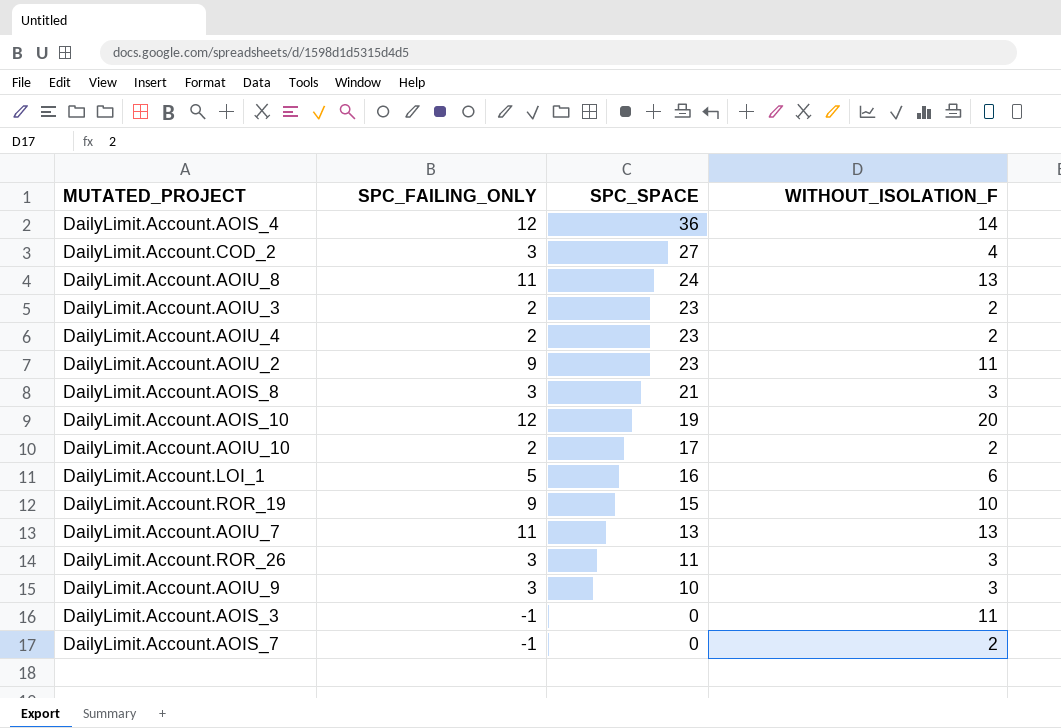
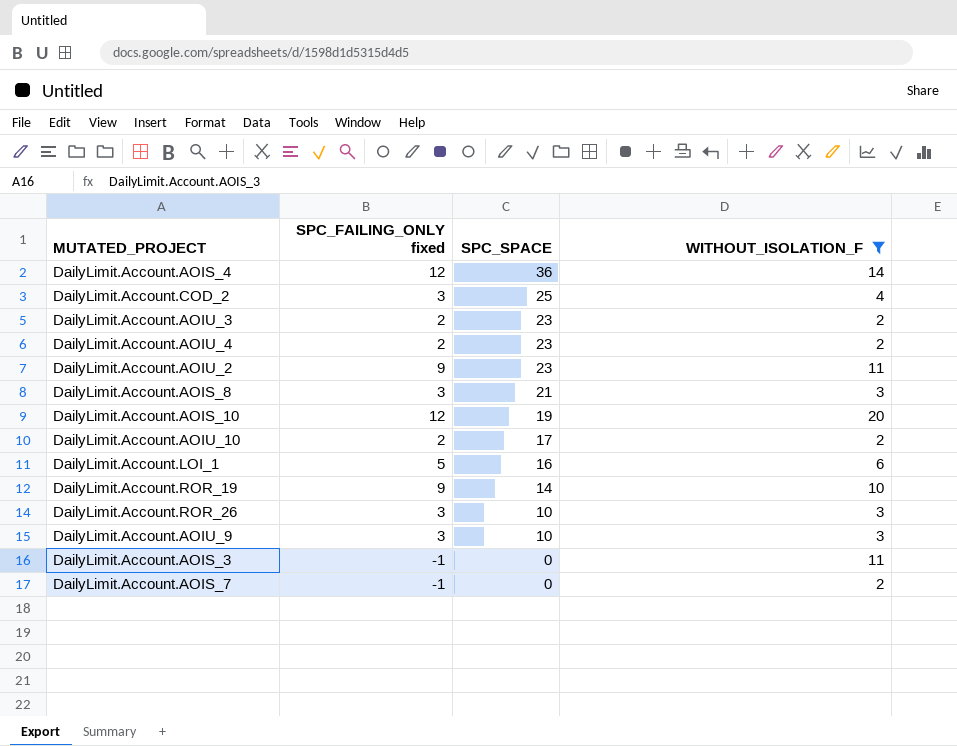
filter: none -> WITHOUT_ISOLATION_F != 13
column name: SPC_FAILING_ONLY -> SPC_FAILING_ONLY fixed
DailyLimit.Account.COD_2 | SPC_SPACE: 27 -> 25
DailyLimit.Account.ROR_19 | SPC_SPACE: 15 -> 14
DailyLimit.Account.ROR_26 | SPC_SPACE: 11 -> 10

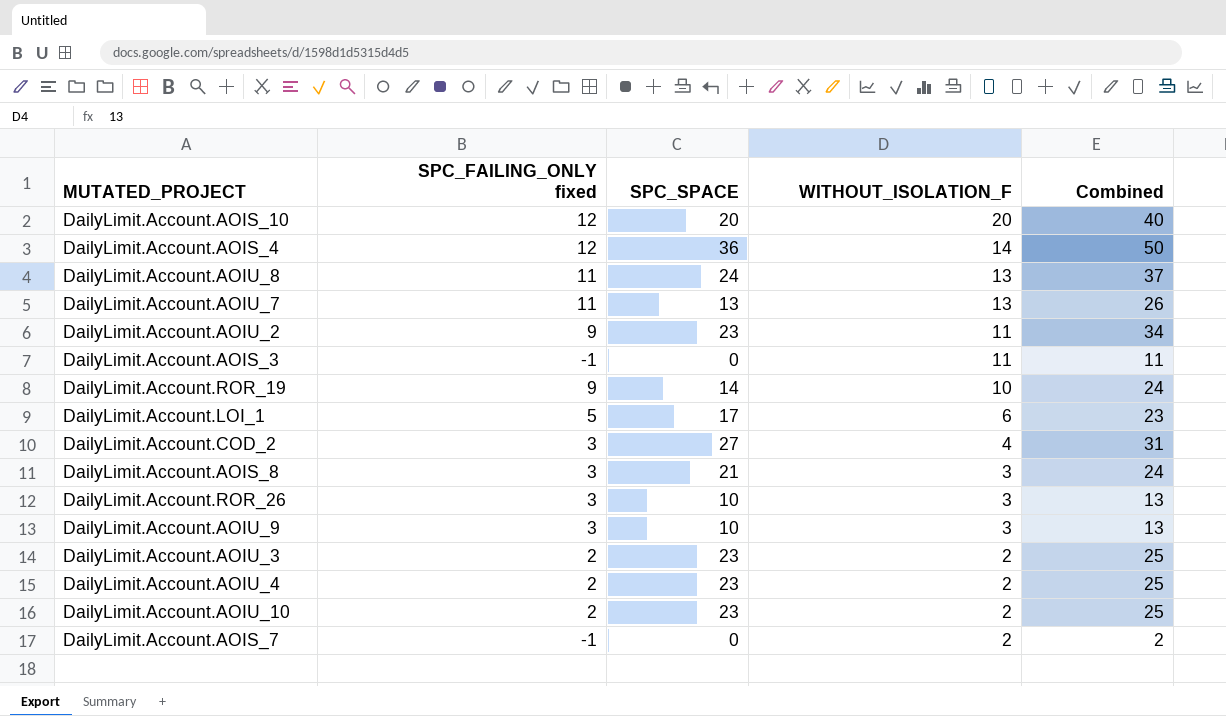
filter: WITHOUT_ISOLATION_F != 13 -> none
row order: SPC_SPACE descending -> WITHOUT_ISOLATION_F descending
column Combined | formula: none -> [SPC_SPACE] + [WITHOUT_ISOLATION_F]
DailyLimit.Account.AOIS_10 | SPC_SPACE: 19 -> 20
DailyLimit.Account.LOI_1 | SPC_SPACE: 16 -> 17
DailyLimit.Account.COD_2 | SPC_SPACE: 25 -> 27
DailyLimit.Account.AOIU_10 | SPC_SPACE: 17 -> 23

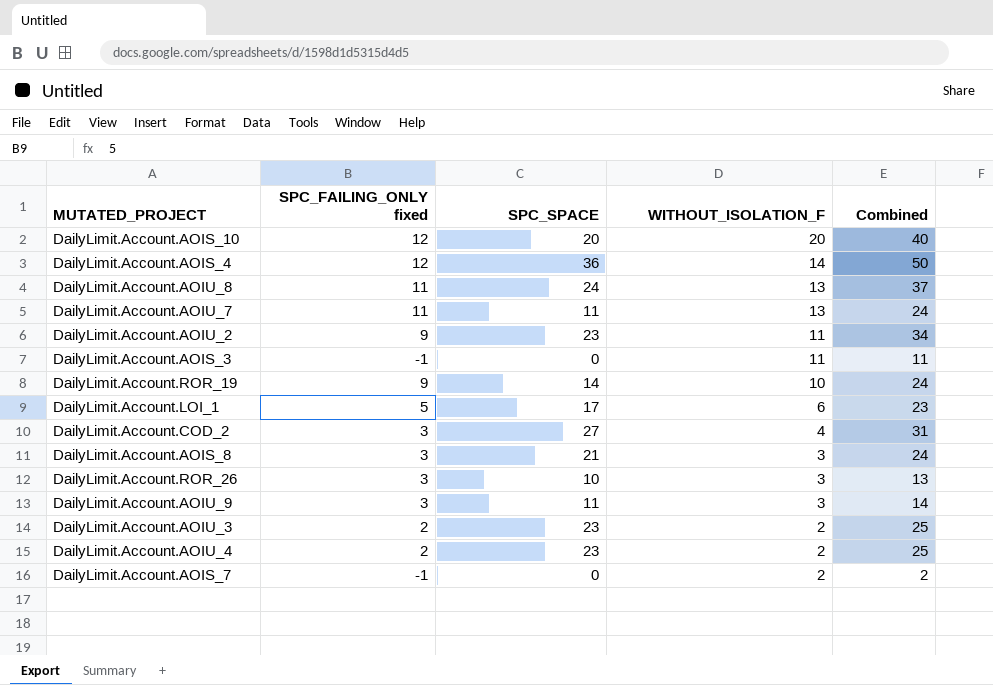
row DailyLimit.Account.AOIU_10: 2 | 23 | 2 | 25 -> none
DailyLimit.Account.AOIU_7 | SPC_SPACE: 13 -> 11
DailyLimit.Account.AOIU_7 | Combined: 26 -> 24
DailyLimit.Account.AOIU_9 | SPC_SPACE: 10 -> 11
DailyLimit.Account.AOIU_9 | Combined: 13 -> 14

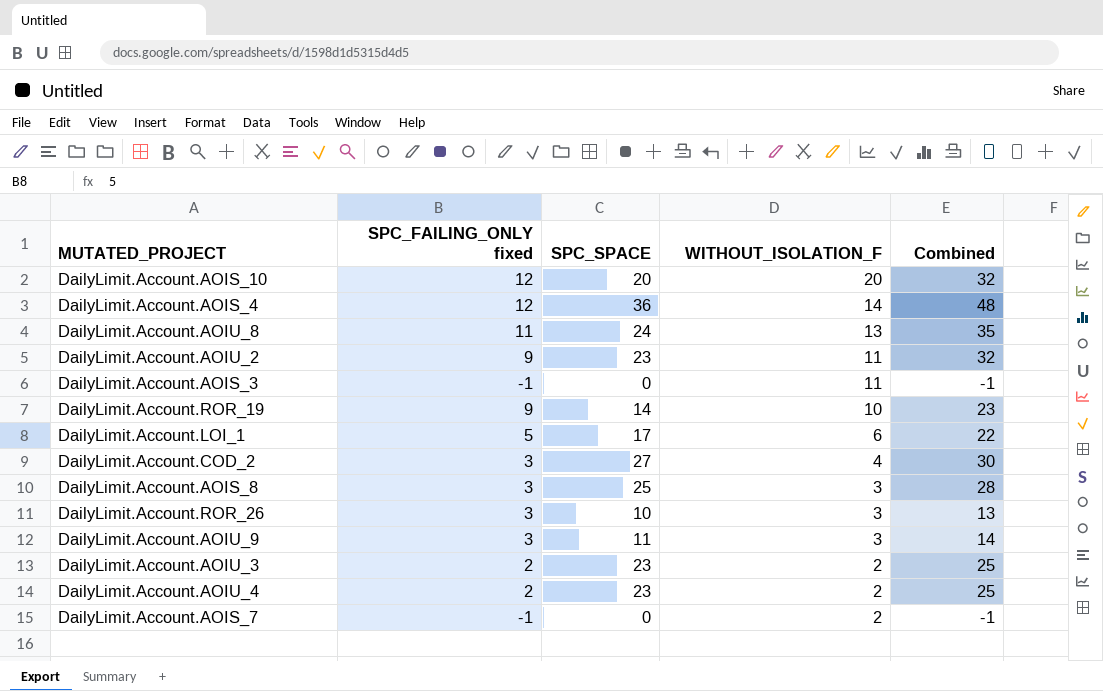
column Combined | formula: [SPC_SPACE] + [WITHOUT_ISOLATION_F] -> [SPC_FAILING_ONLY fixed] + [SPC_SPACE]
row DailyLimit.Account.AOIU_7: 11 | 11 | 13 | 24 -> none
DailyLimit.Account.AOIS_8 | SPC_SPACE: 21 -> 25

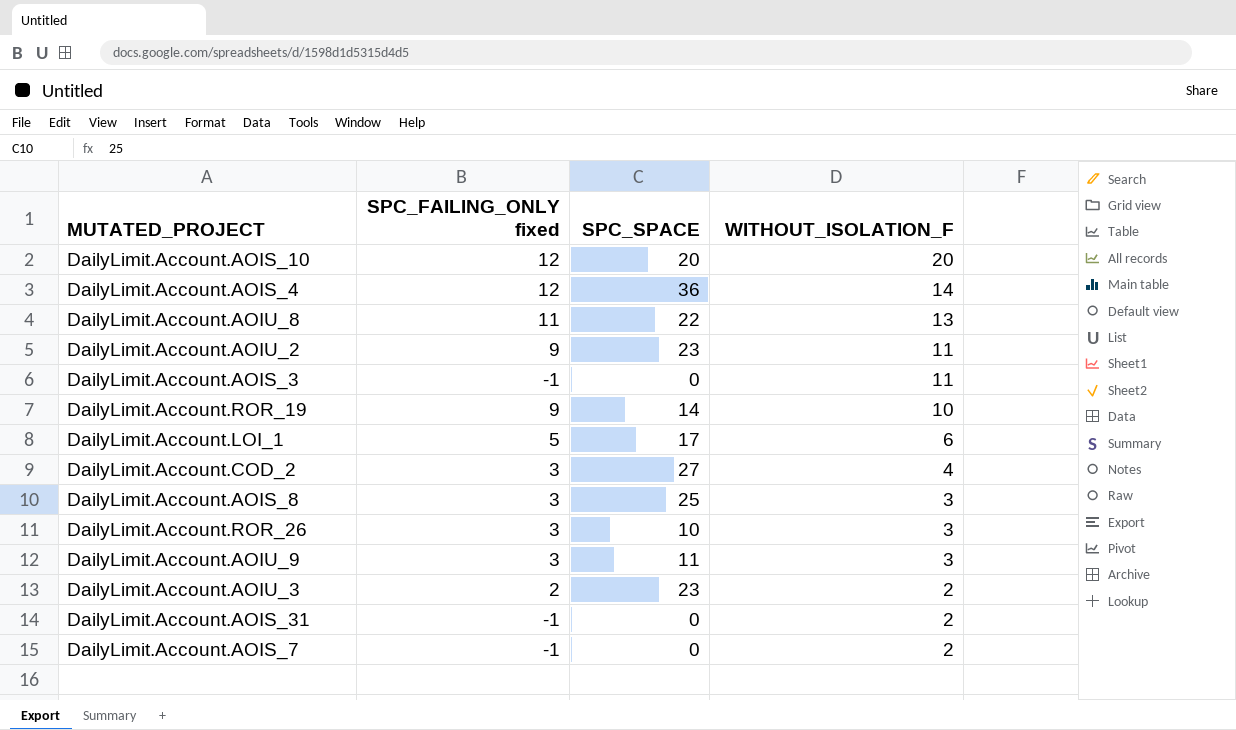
column Combined | formula: [SPC_FAILING_ONLY fixed] + [SPC_SPACE] -> none
row DailyLimit.Account.AOIU_4: 2 | 23 | 2 | 25 -> none
DailyLimit.Account.AOIU_8 | SPC_SPACE: 24 -> 22
row DailyLimit.Account.AOIS_31: none -> -1 | 0 | 2

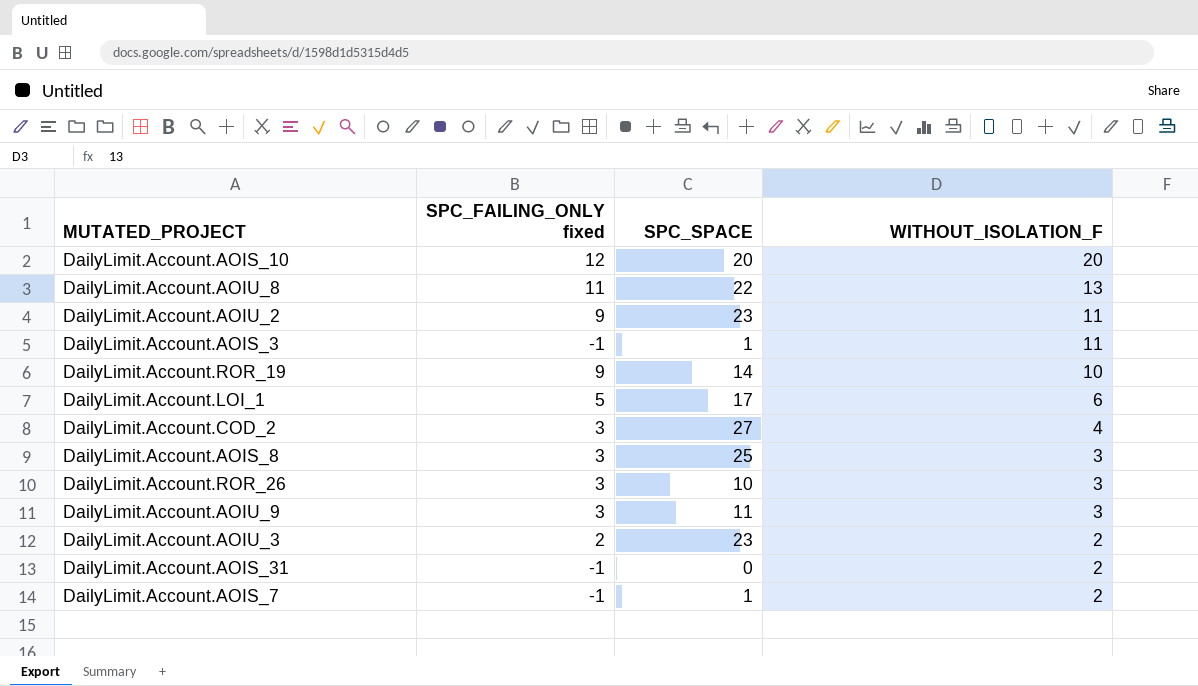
row DailyLimit.Account.AOIS_4: 12 | 36 | 14 -> none
DailyLimit.Account.AOIS_3 | SPC_SPACE: 0 -> 1
DailyLimit.Account.AOIS_7 | SPC_SPACE: 0 -> 1

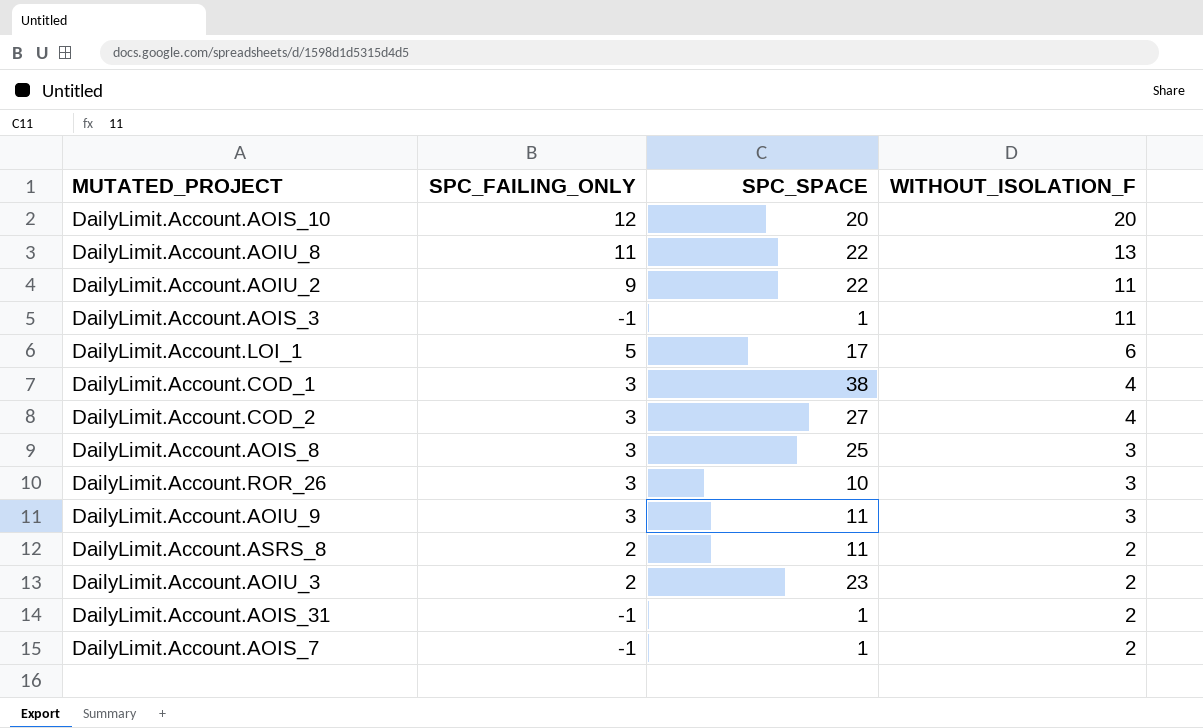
column name: SPC_FAILING_ONLY fixed -> SPC_FAILING_ONLY
row DailyLimit.Account.ROR_19: 9 | 14 | 10 -> none
DailyLimit.Account.AOIU_2 | SPC_SPACE: 23 -> 22
row DailyLimit.Account.COD_1: none -> 3 | 38 | 4
row DailyLimit.Account.ASRS_8: none -> 2 | 11 | 2
DailyLimit.Account.AOIS_31 | SPC_SPACE: 0 -> 1

